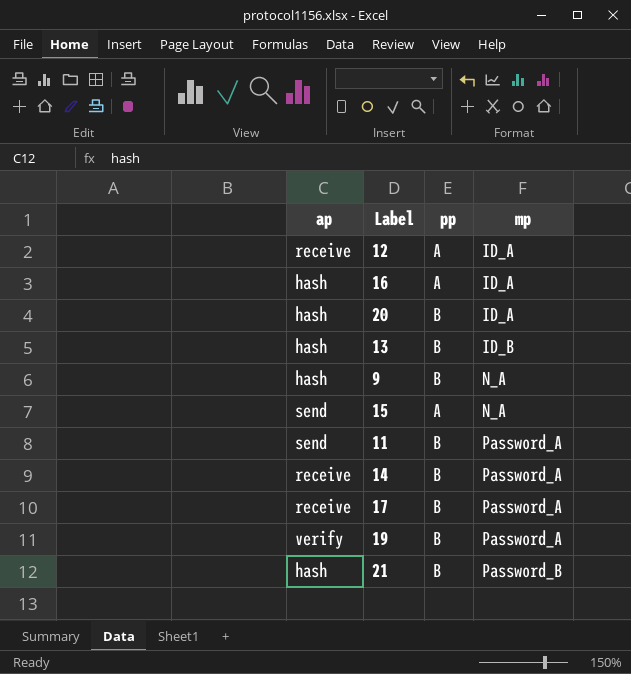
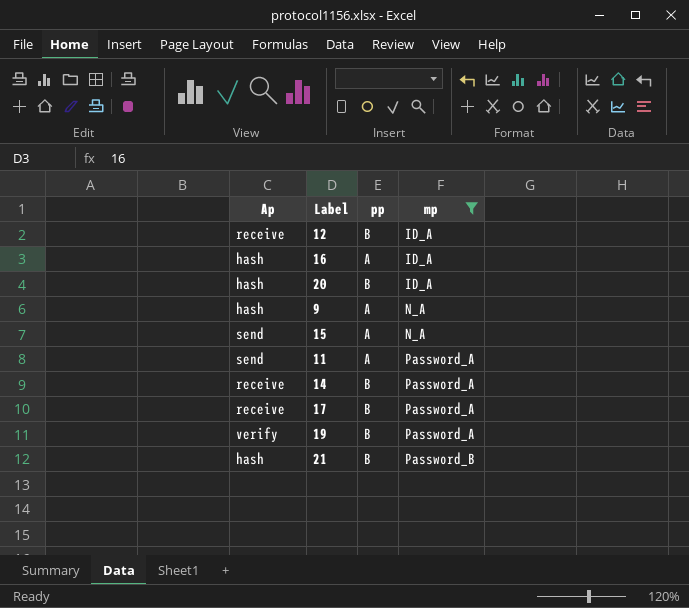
filter: none -> mp != ID_B
column name: ap -> Ap
12 | pp: A -> B
9 | pp: B -> A
11 | pp: B -> A

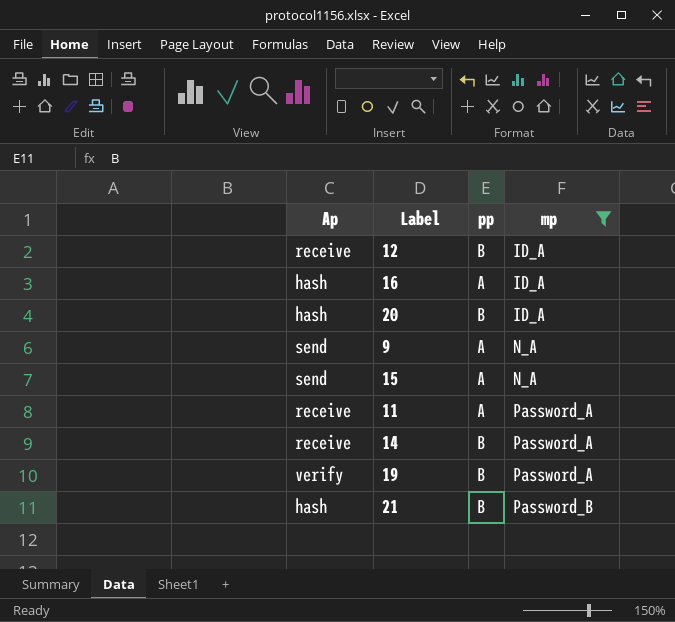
row 17: receive | B | Password_A -> none
9 | Ap: hash -> send
11 | Ap: send -> receive

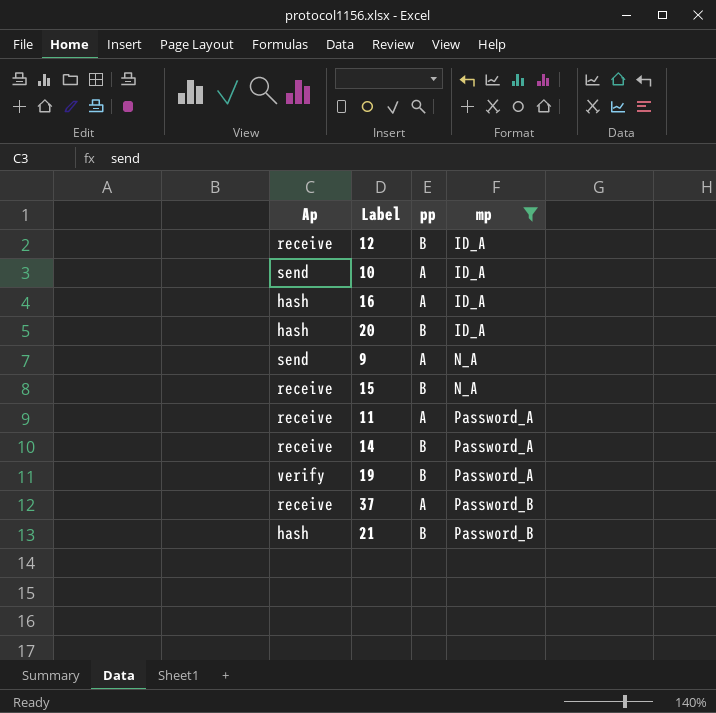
row 10: none -> send | A | ID_A
15 | Ap: send -> receive
15 | pp: A -> B
row 37: none -> receive | A | Password_B

